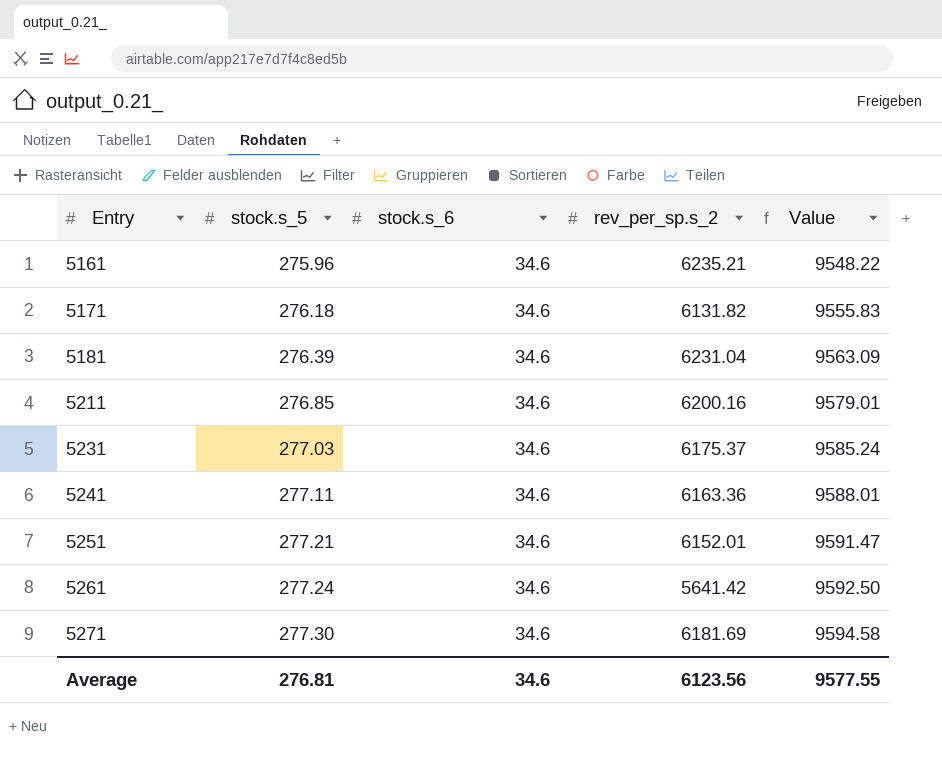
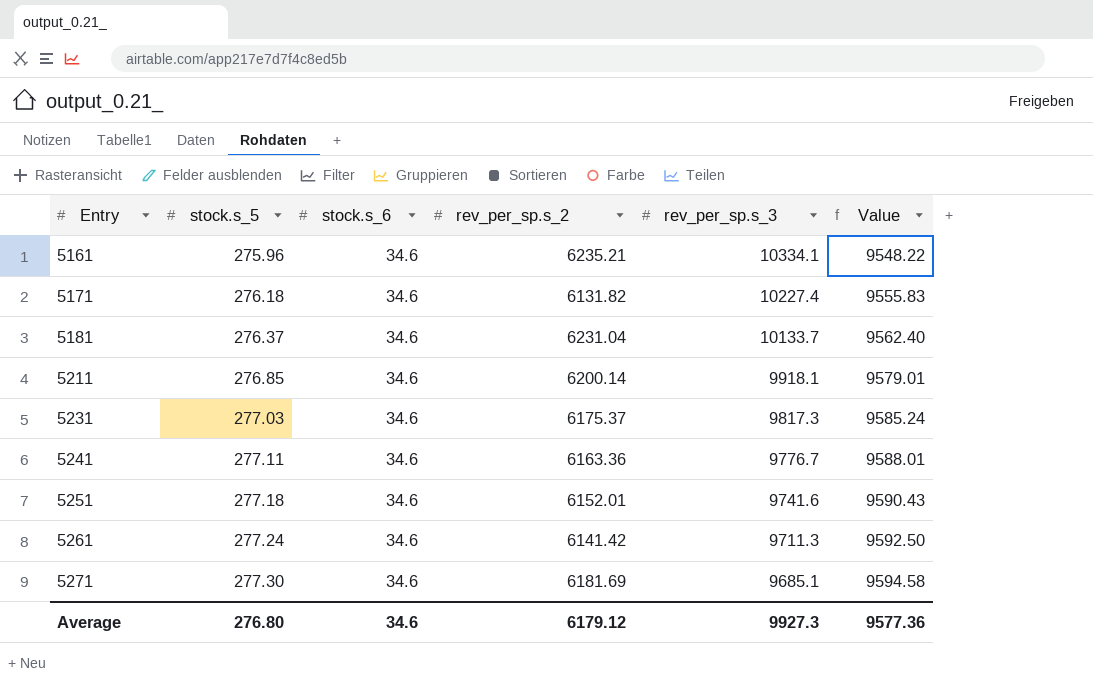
column rev_per_sp.s_3 | position: none -> 5
5181 | stock.s_5: 276.39 -> 276.37
5181 | Value: 9563.09 -> 9562.40
5211 | rev_per_sp.s_2: 6200.16 -> 6200.14
5251 | stock.s_5: 277.21 -> 277.18
5251 | Value: 9591.47 -> 9590.43
5261 | rev_per_sp.s_2: 5641.42 -> 6141.42
Average | stock.s_5: 276.81 -> 276.80
Average | rev_per_sp.s_2: 6123.56 -> 6179.12
Average | Value: 9577.55 -> 9577.36

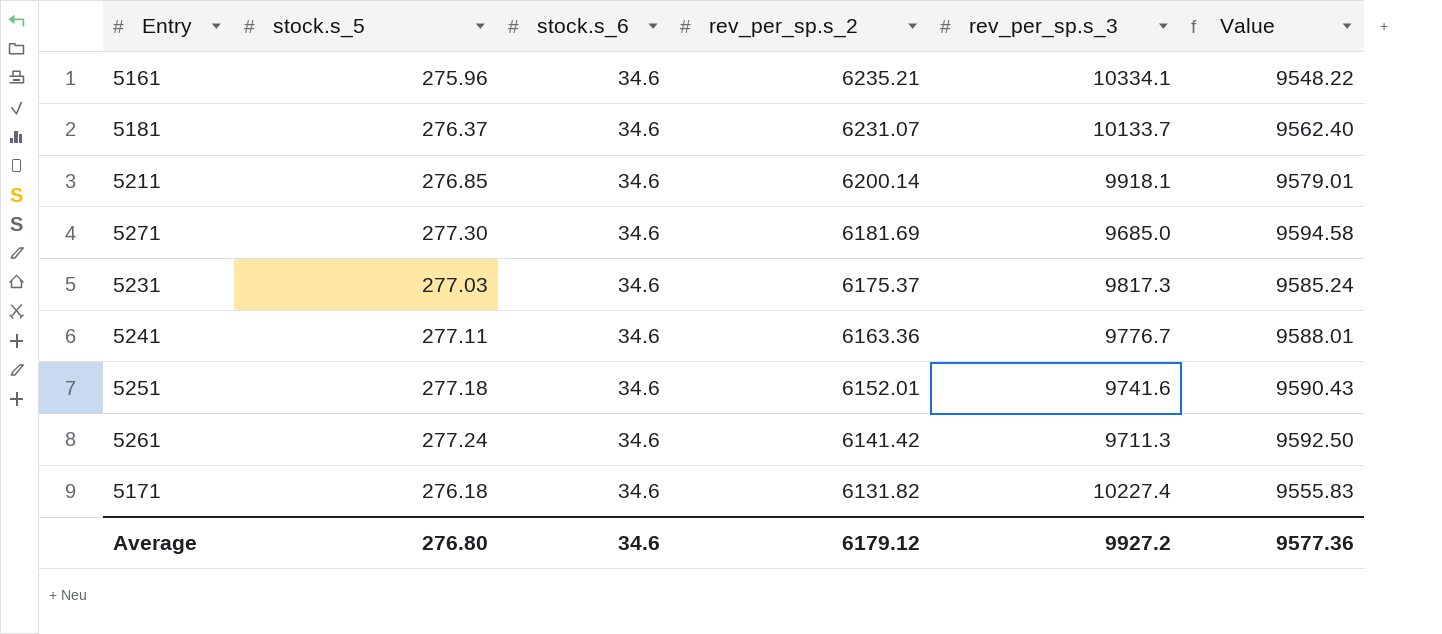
row order: Entry ascending -> rev_per_sp.s_2 descending
5181 | rev_per_sp.s_2: 6231.04 -> 6231.07
5271 | rev_per_sp.s_3: 9685.1 -> 9685.0
Average | rev_per_sp.s_3: 9927.3 -> 9927.2

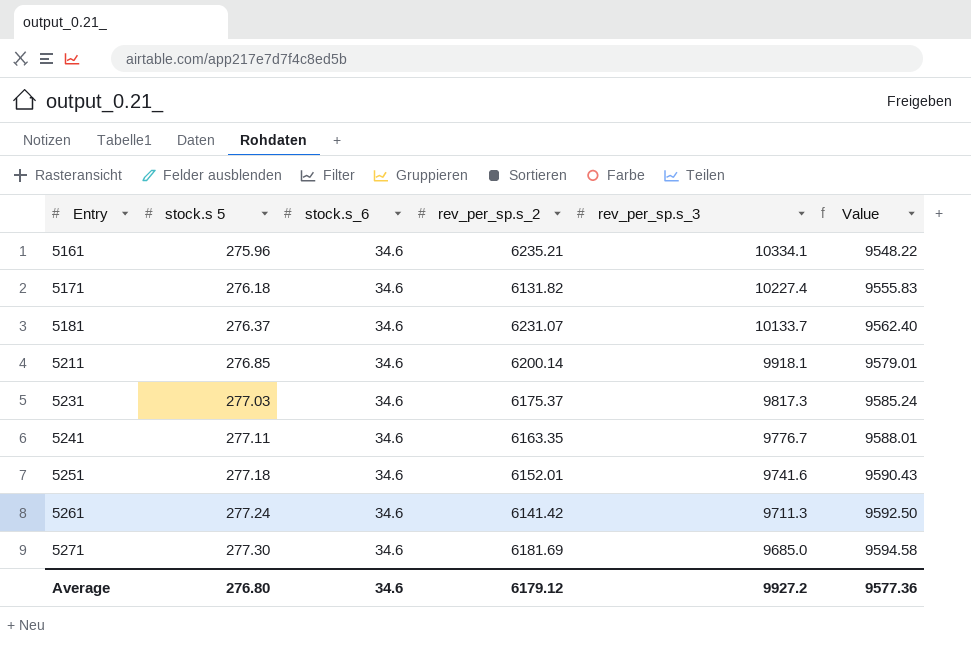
row order: rev_per_sp.s_2 descending -> Entry ascending
column name: stock.s_5 -> stock.s 5
5241 | rev_per_sp.s_2: 6163.36 -> 6163.35

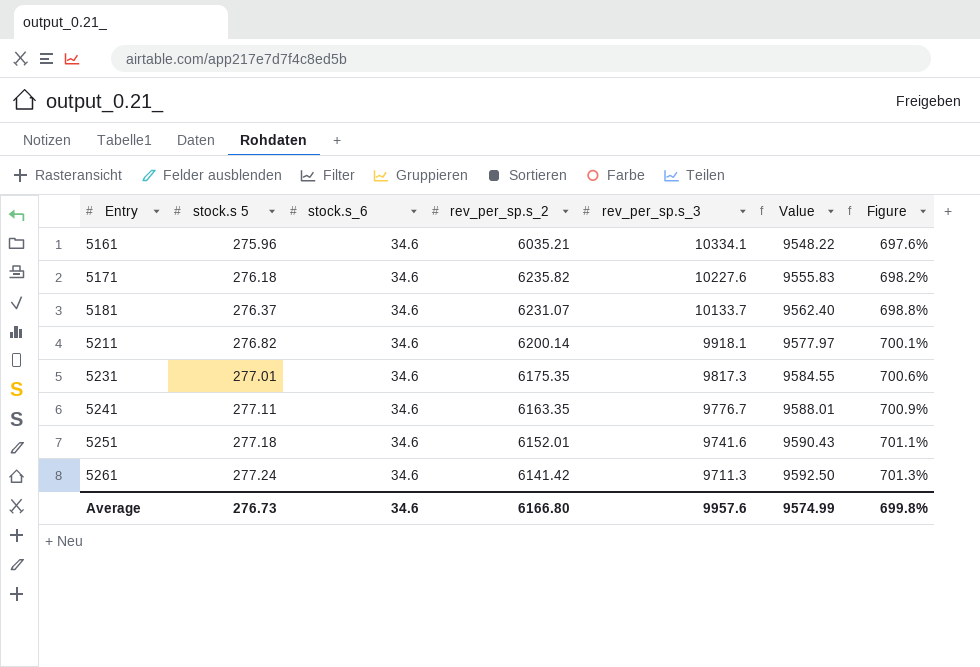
column Figure | formula: none -> ([stock.s 5] - [stock.s_6]) / [stock.s_6]
row 5271: 277.30 | 34.6 | 6181.69 | 9685.0 | 9594.58 -> none
5161 | rev_per_sp.s_2: 6235.21 -> 6035.21
5171 | rev_per_sp.s_2: 6131.82 -> 6235.82
5171 | rev_per_sp.s_3: 10227.4 -> 10227.6
5211 | stock.s 5: 276.85 -> 276.82
5211 | Value: 9579.01 -> 9577.97
5231 | stock.s 5: 277.03 -> 277.01
5231 | rev_per_sp.s_2: 6175.37 -> 6175.35
5231 | Value: 9585.24 -> 9584.55
Average | stock.s 5: 276.80 -> 276.73
Average | rev_per_sp.s_2: 6179.12 -> 6166.80
Average | rev_per_sp.s_3: 9927.2 -> 9957.6
Average | Value: 9577.36 -> 9574.99

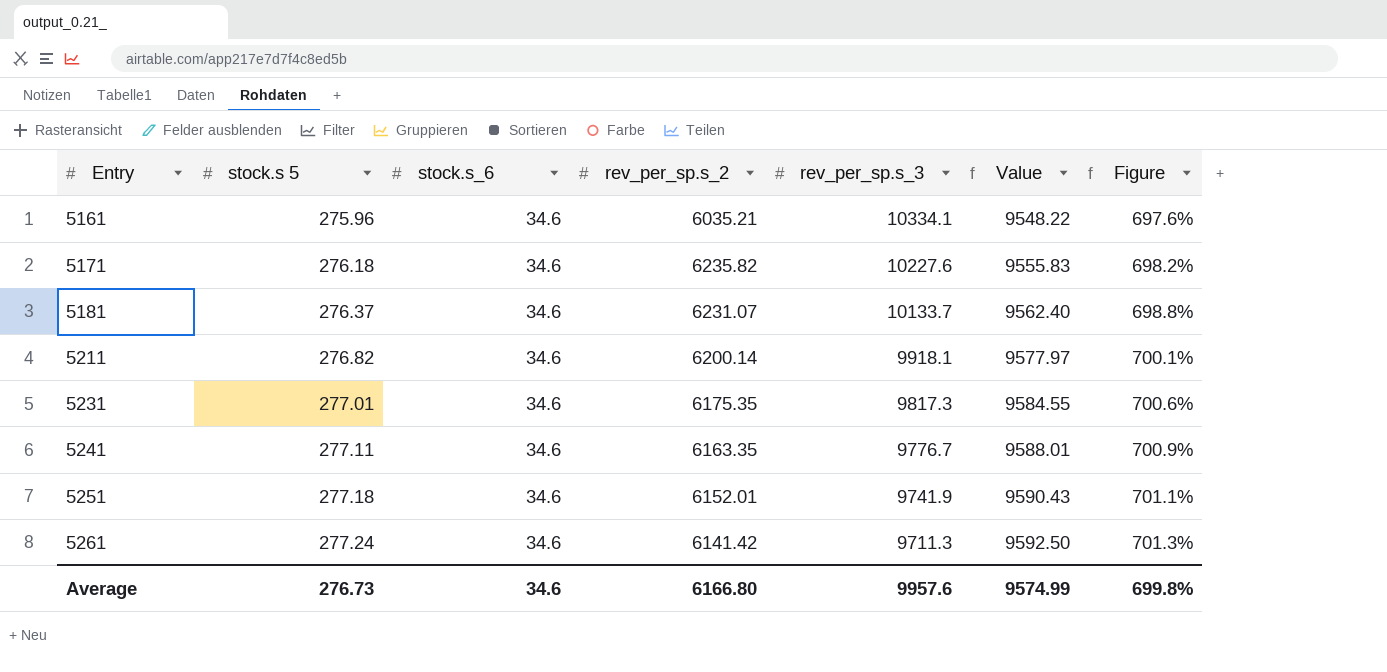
5251 | rev_per_sp.s_3: 9741.6 -> 9741.9

